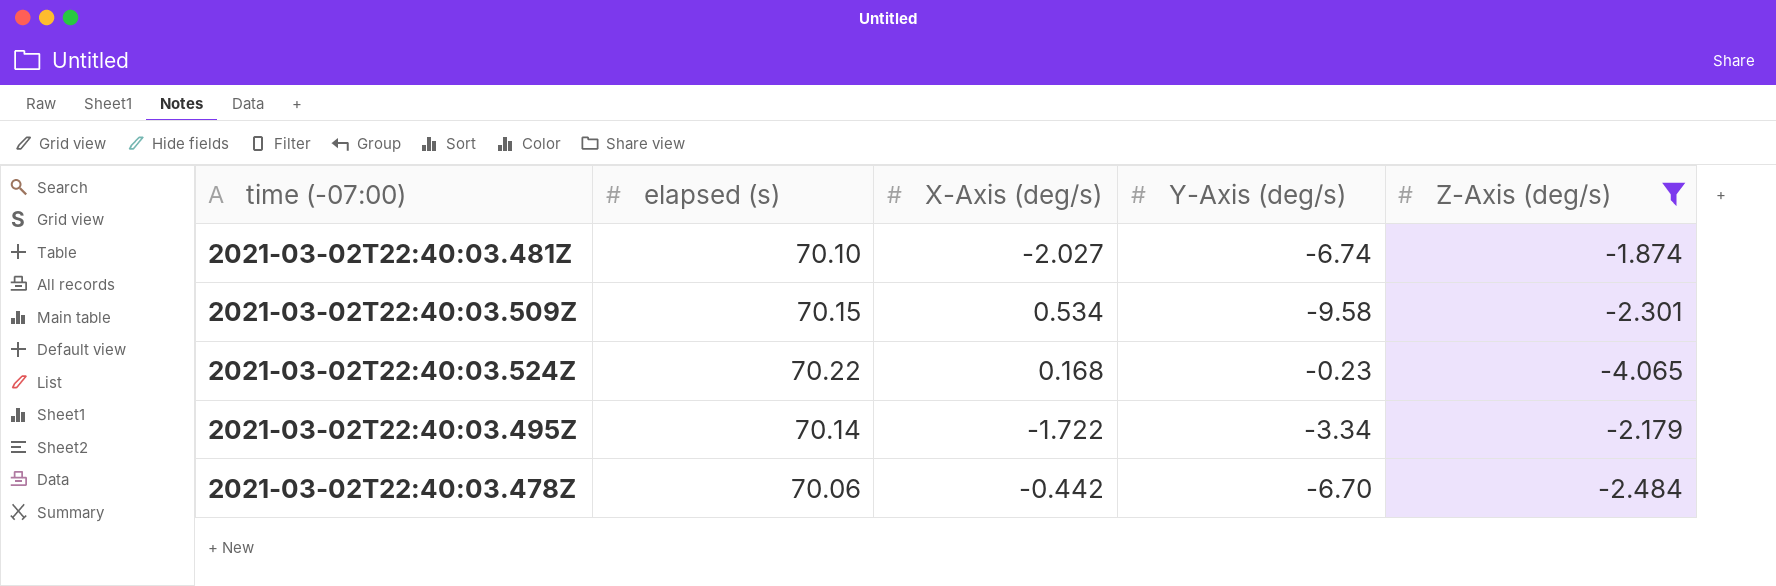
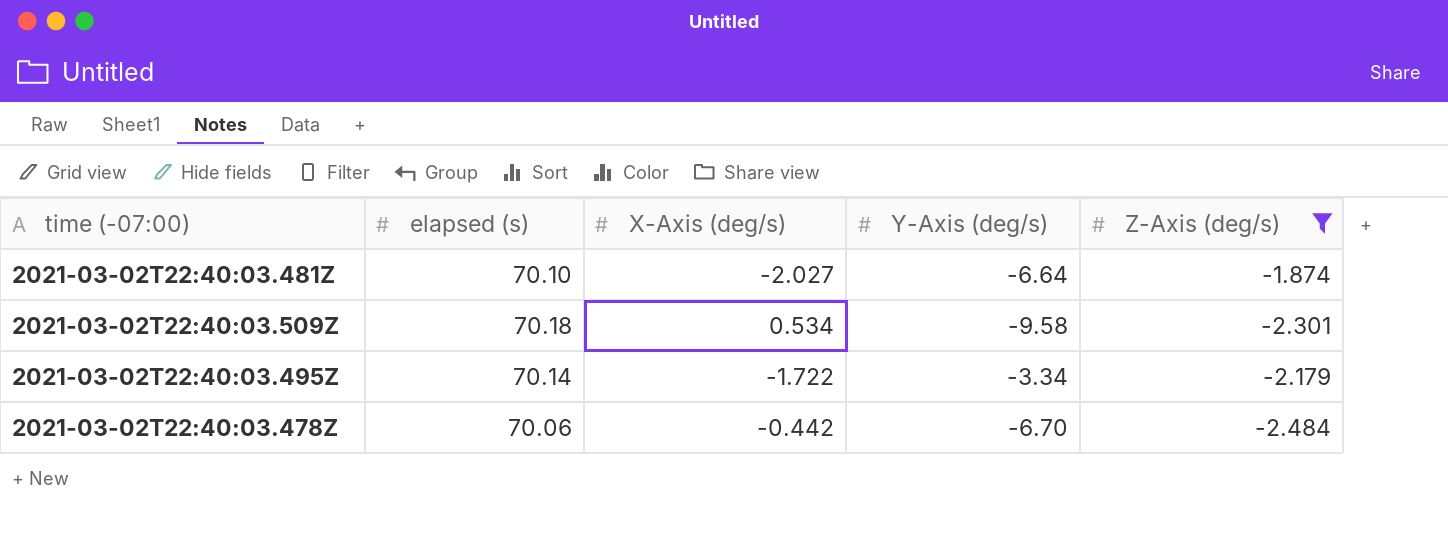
row 2021-03-02T22:40:03.524Z: 70.22 | 0.168 | -0.23 | -4.065 -> none
2021-03-02T22:40:03.481Z | Y-Axis (deg/s): -6.74 -> -6.64
2021-03-02T22:40:03.509Z | elapsed (s): 70.15 -> 70.18

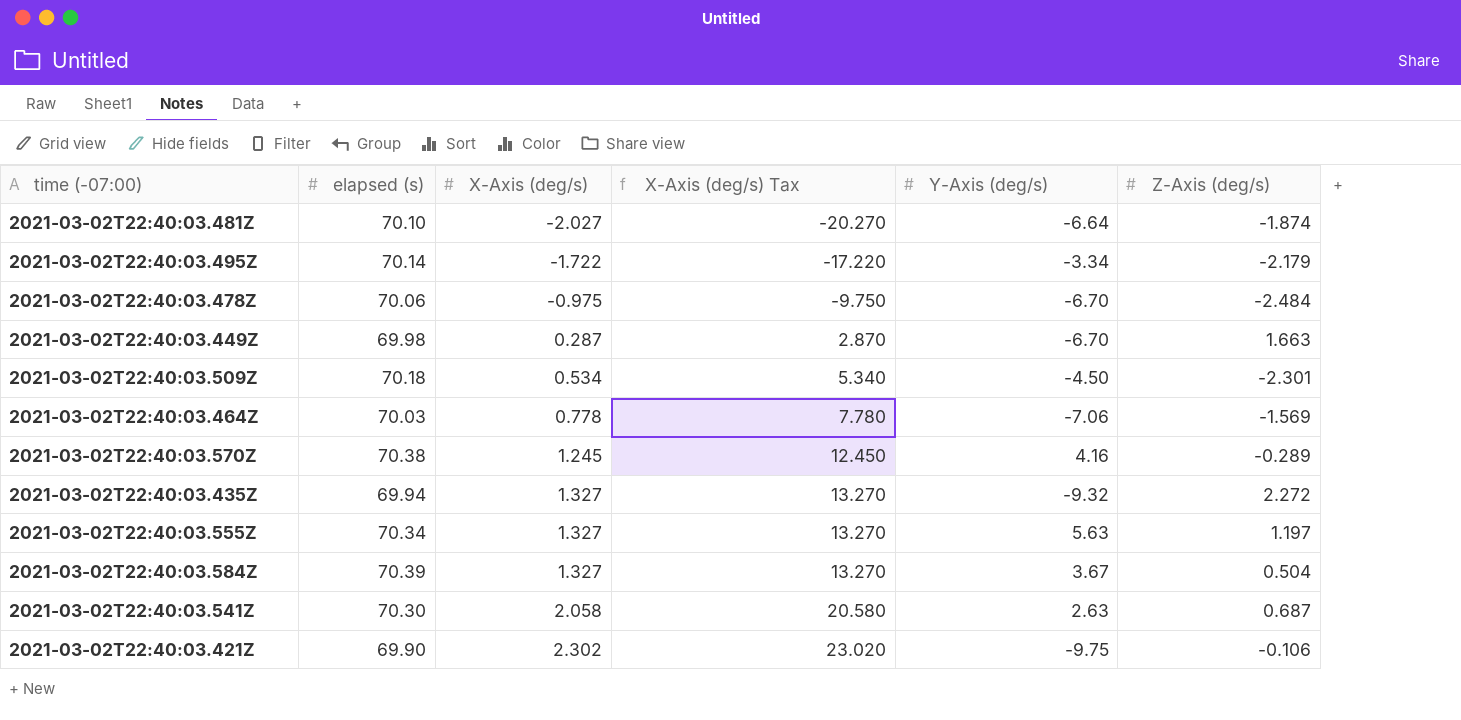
filter: Z-Axis (deg/s) <= -1.874 -> none
row order: none -> X-Axis (deg/s) ascending
column X-Axis (deg/s) Tax | formula: none -> [X-Axis (deg/s)] * 10
2021-03-02T22:40:03.478Z | X-Axis (deg/s): -0.442 -> -0.975
2021-03-02T22:40:03.509Z | Y-Axis (deg/s): -9.58 -> -4.50

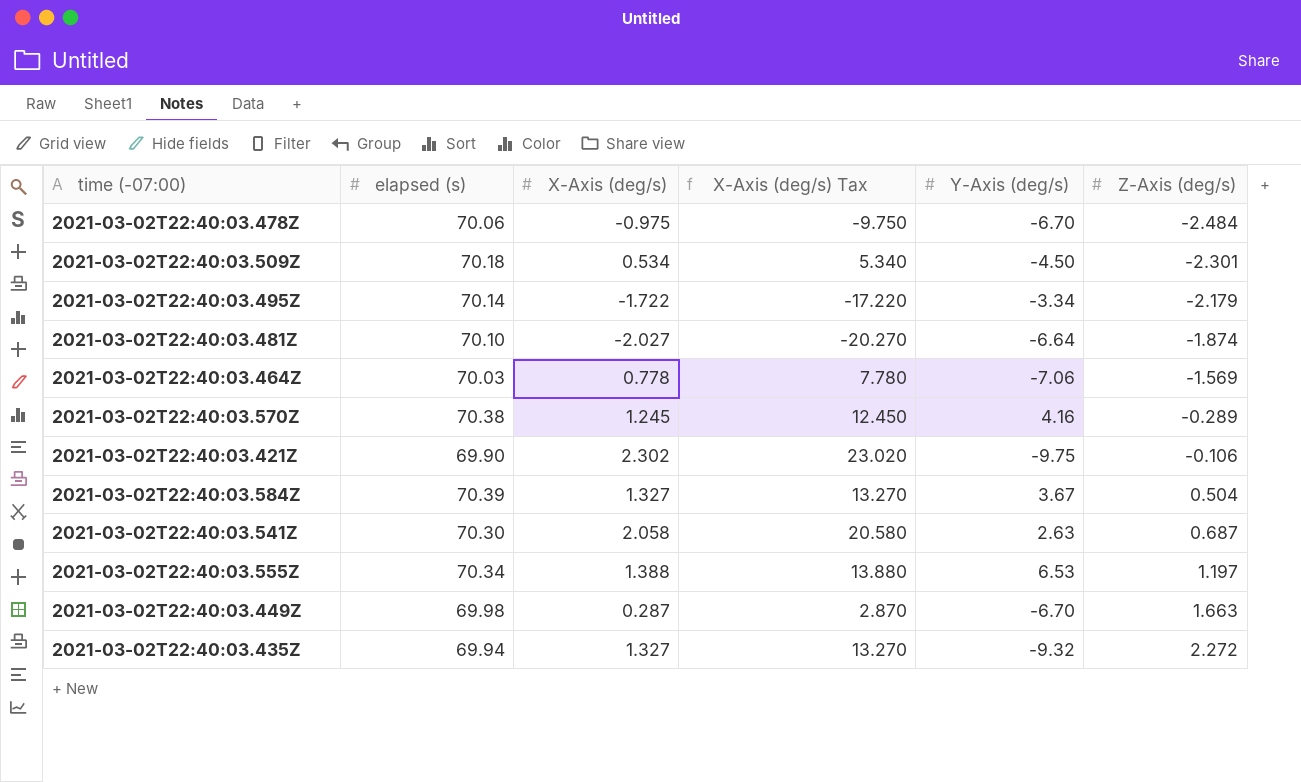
row order: X-Axis (deg/s) ascending -> Z-Axis (deg/s) ascending
2021-03-02T22:40:03.555Z | X-Axis (deg/s): 1.327 -> 1.388
2021-03-02T22:40:03.555Z | X-Axis (deg/s) Tax: 13.270 -> 13.880
2021-03-02T22:40:03.555Z | Y-Axis (deg/s): 5.63 -> 6.53

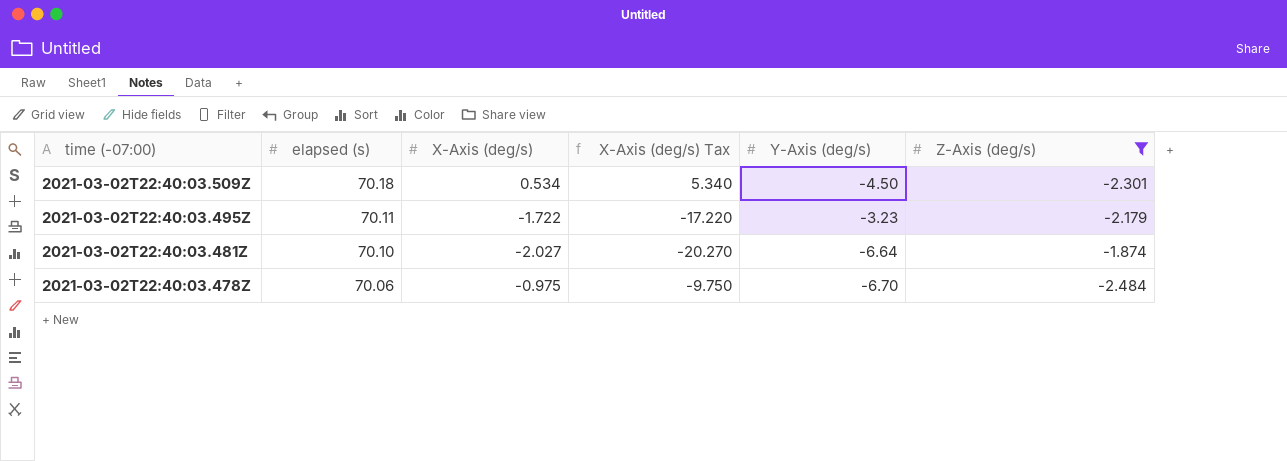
filter: none -> Z-Axis (deg/s) <= -1.874
row order: Z-Axis (deg/s) ascending -> time (-07:00) descending
2021-03-02T22:40:03.495Z | elapsed (s): 70.14 -> 70.11
2021-03-02T22:40:03.495Z | Y-Axis (deg/s): -3.34 -> -3.23

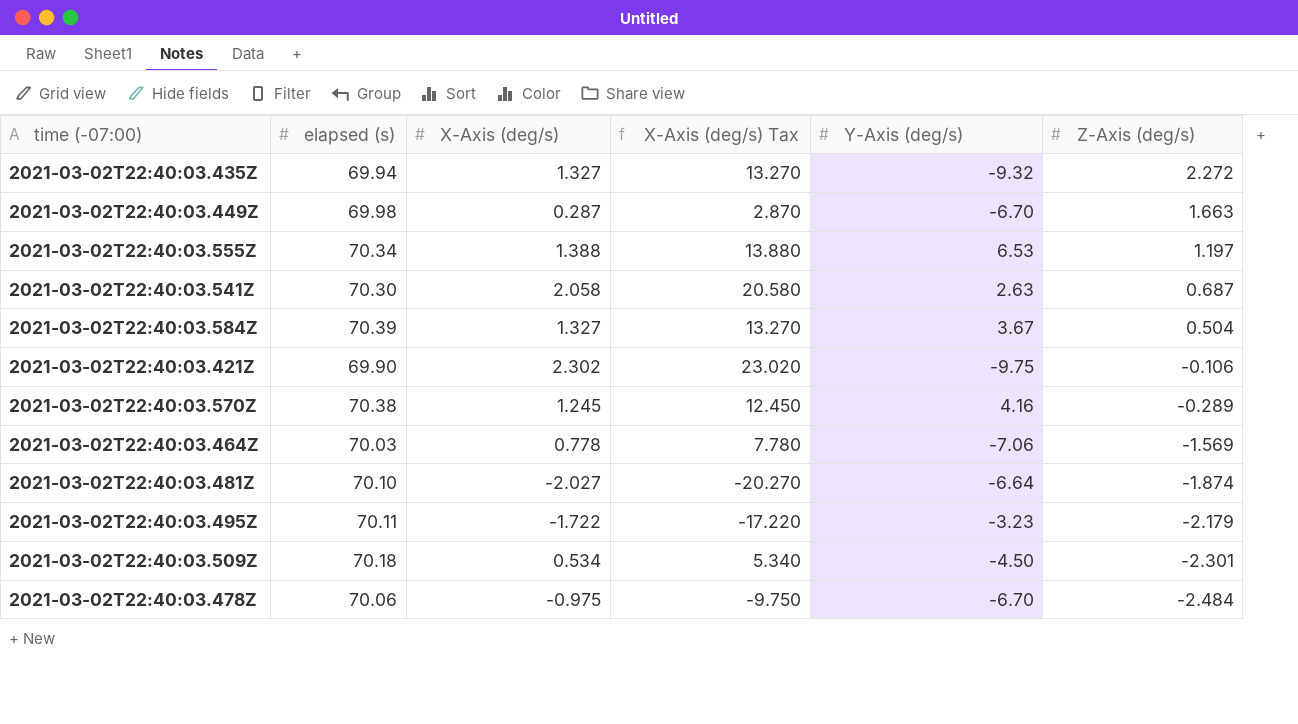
filter: Z-Axis (deg/s) <= -1.874 -> none
row order: time (-07:00) descending -> Z-Axis (deg/s) descending

